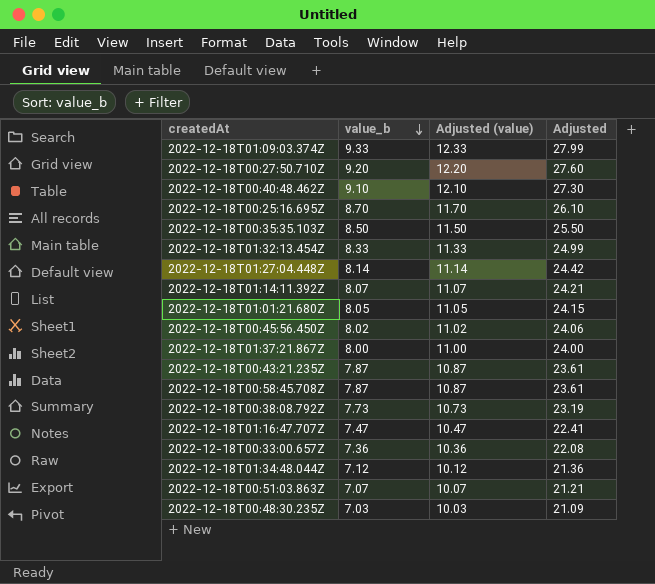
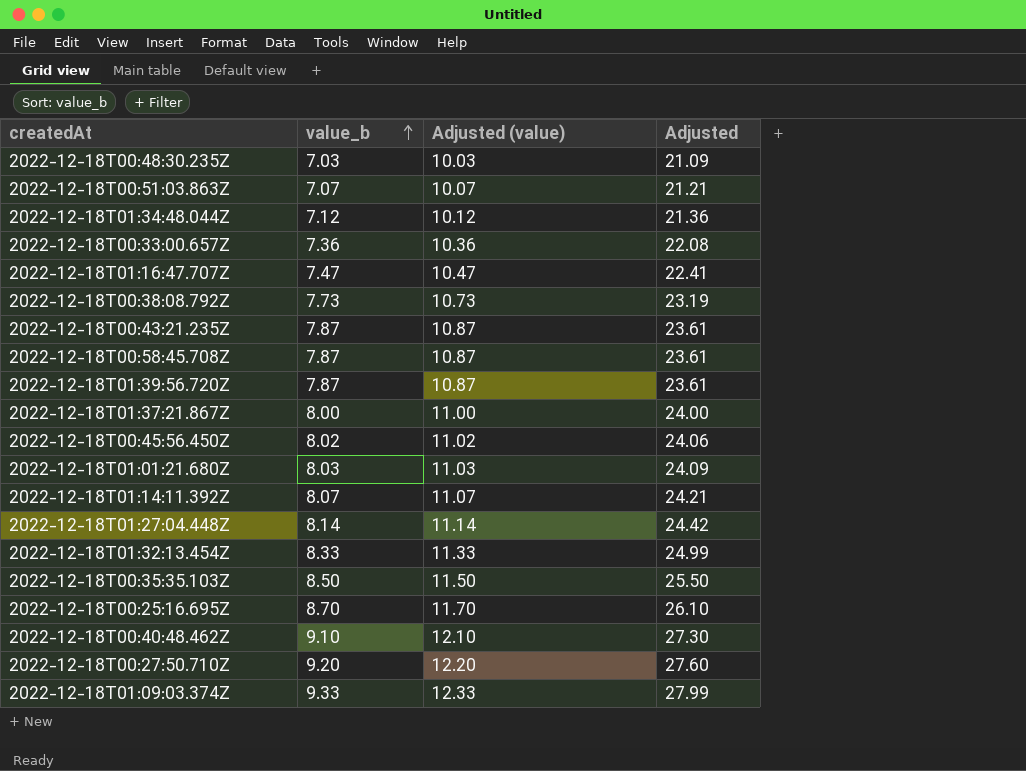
row order: value_b descending -> value_b ascending
row 2022-12-18T01:39:56.720Z: none -> 7.87 | 10.87 | 23.61
2022-12-18T01:01:21.680Z | value_b: 8.05 -> 8.03
2022-12-18T01:01:21.680Z | Adjusted (value): 11.05 -> 11.03
2022-12-18T01:01:21.680Z | Adjusted: 24.15 -> 24.09

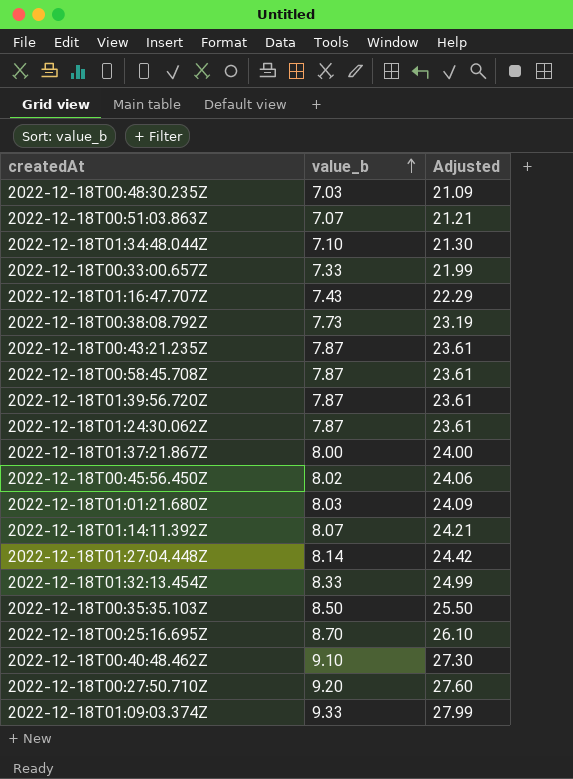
column Adjusted (value) | formula: [value_b] + 3 -> none
2022-12-18T01:34:48.044Z | value_b: 7.12 -> 7.10
2022-12-18T01:34:48.044Z | Adjusted: 21.36 -> 21.30
2022-12-18T00:33:00.657Z | value_b: 7.36 -> 7.33
2022-12-18T00:33:00.657Z | Adjusted: 22.08 -> 21.99
2022-12-18T01:16:47.707Z | value_b: 7.47 -> 7.43
2022-12-18T01:16:47.707Z | Adjusted: 22.41 -> 22.29
row 2022-12-18T01:24:30.062Z: none -> 7.87 | 23.61

